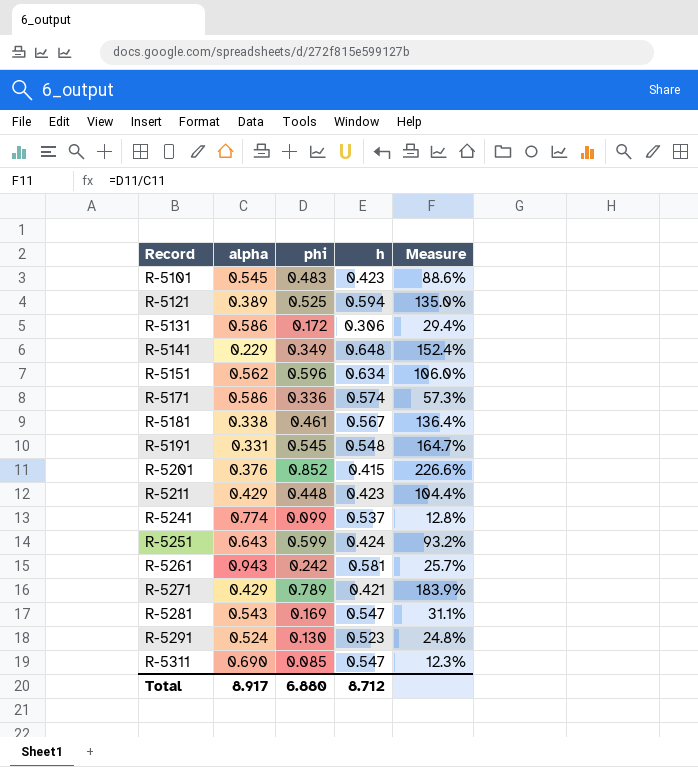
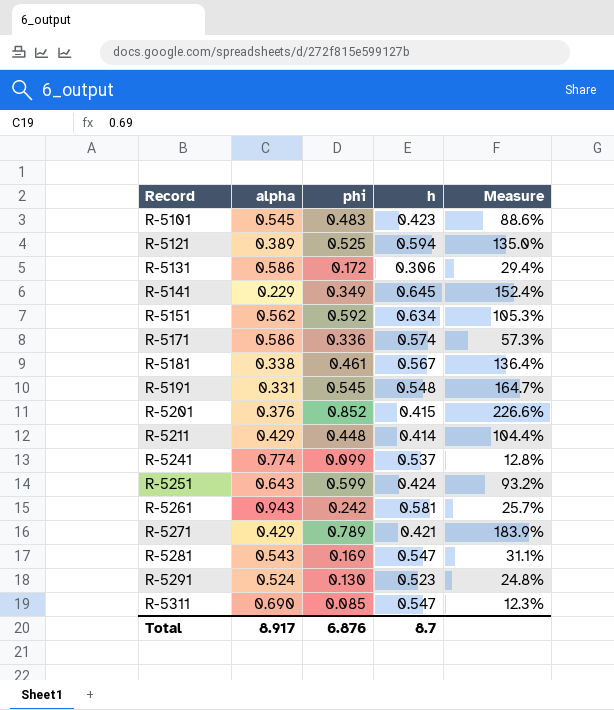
R-5141 | h: 0.648 -> 0.645
R-5151 | phi: 0.596 -> 0.592
R-5151 | Measure: 106.0% -> 105.3%
R-5211 | h: 0.423 -> 0.414
Total | phi: 6.880 -> 6.876
Total | h: 8.712 -> 8.7

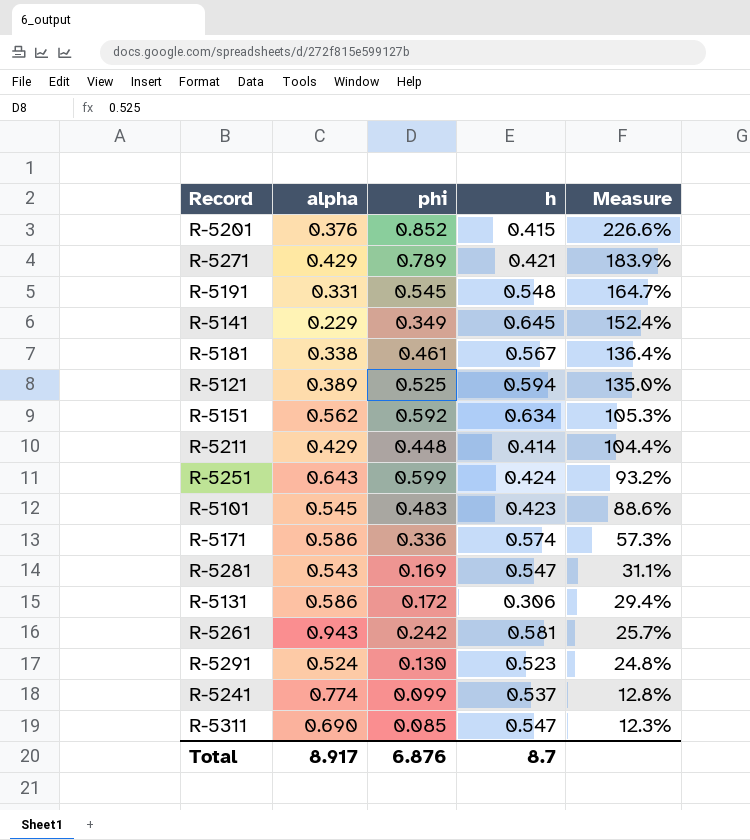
row order: Record ascending -> Measure descending

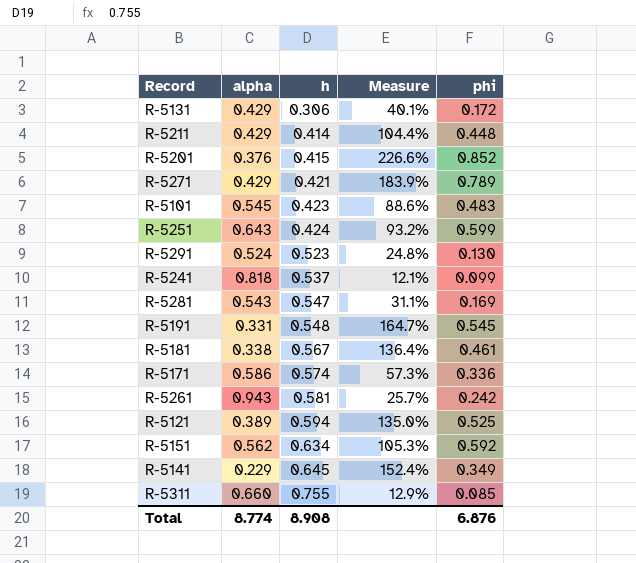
row order: Measure descending -> h ascending
column phi | position: 3 -> 5
R-5131 | alpha: 0.586 -> 0.429
R-5131 | Measure: 29.4% -> 40.1%
R-5241 | alpha: 0.774 -> 0.818
R-5241 | Measure: 12.8% -> 12.1%
R-5311 | alpha: 0.690 -> 0.660
R-5311 | h: 0.547 -> 0.755
R-5311 | Measure: 12.3% -> 12.9%
Total | alpha: 8.917 -> 8.774
Total | h: 8.7 -> 8.908

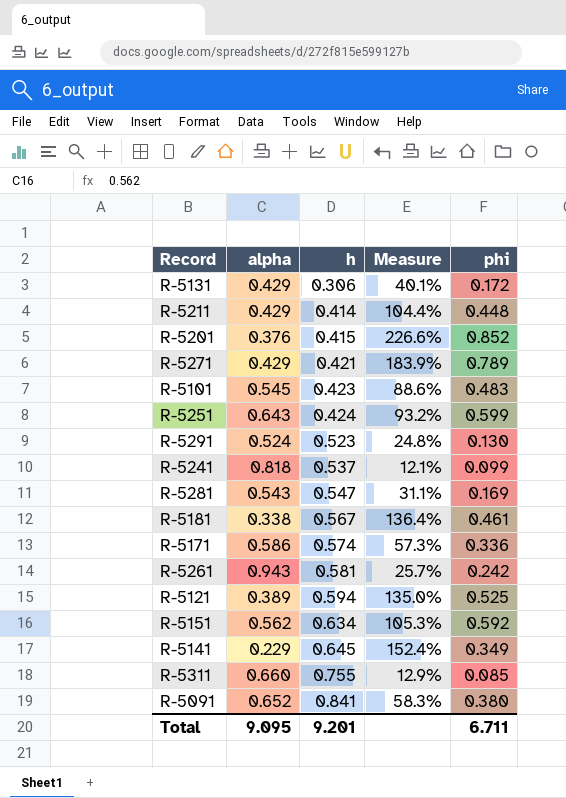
row R-5191: 0.331 | 0.548 | 164.7% | 0.545 -> none
row R-5091: none -> 0.652 | 0.841 | 58.3% | 0.380
Total | alpha: 8.774 -> 9.095
Total | h: 8.908 -> 9.201
Total | phi: 6.876 -> 6.711

